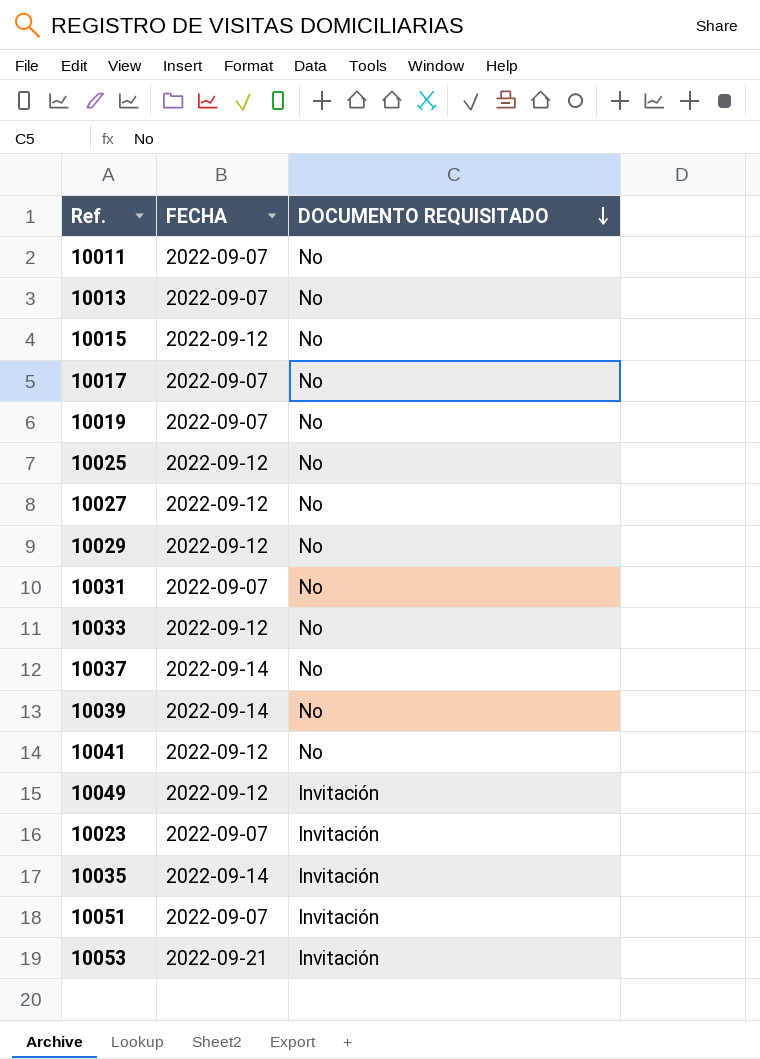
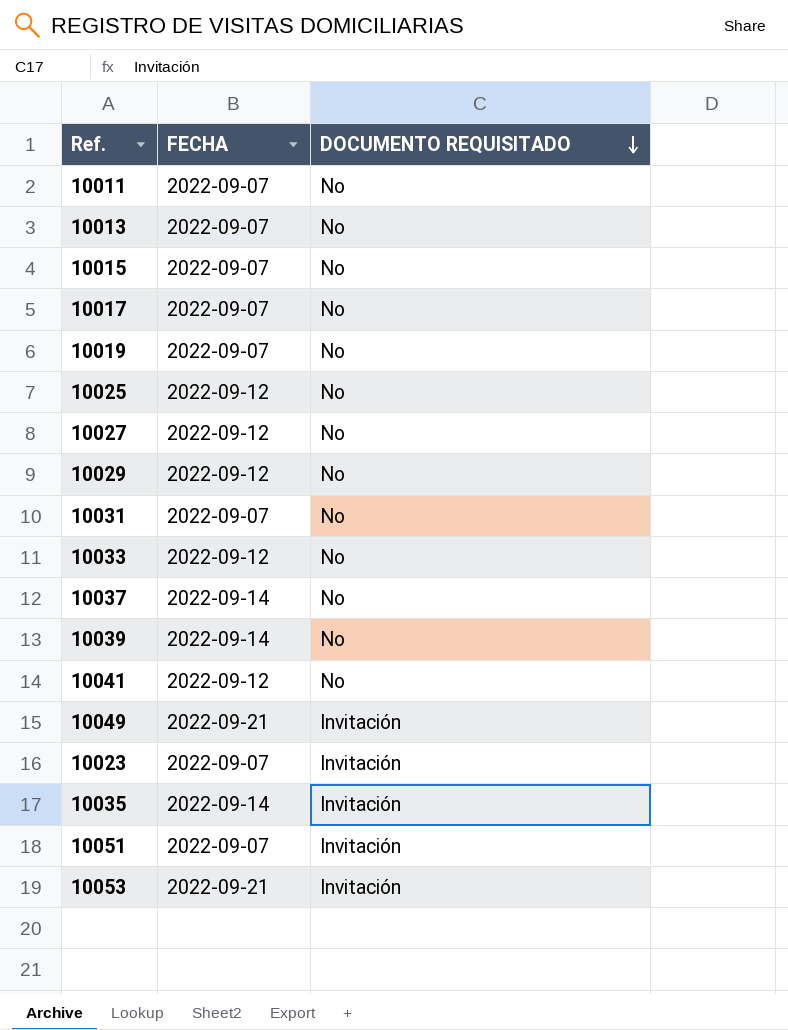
10015 | FECHA: 2022-09-12 -> 2022-09-07
10049 | FECHA: 2022-09-12 -> 2022-09-21

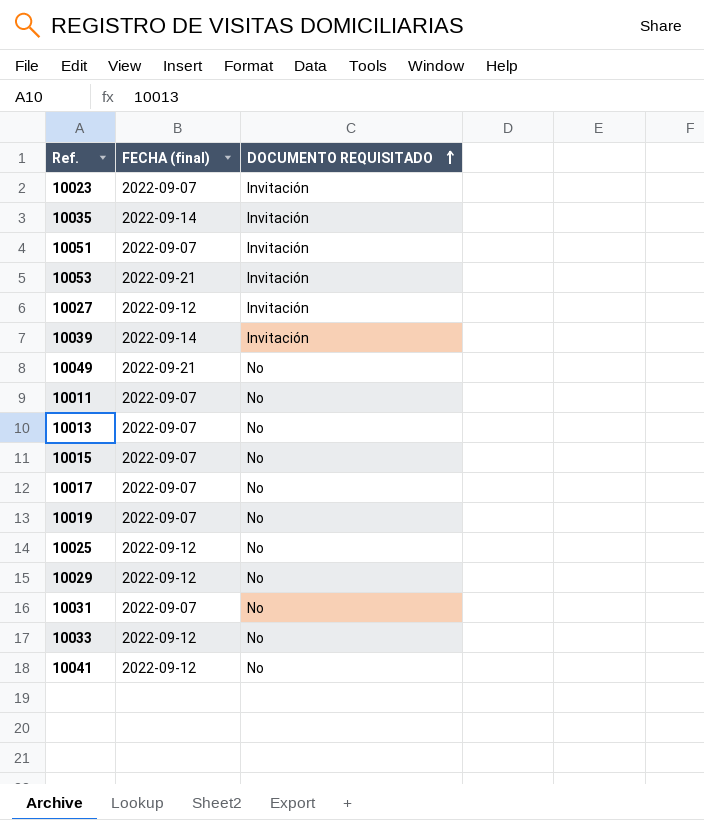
row order: DOCUMENTO REQUISITADO descending -> DOCUMENTO REQUISITADO ascending
column name: FECHA -> FECHA (final)
row 10037: 2022-09-14 | No -> none
10027 | DOCUMENTO REQUISITADO: No -> Invitación
10039 | DOCUMENTO REQUISITADO: No -> Invitación
10049 | DOCUMENTO REQUISITADO: Invitación -> No

